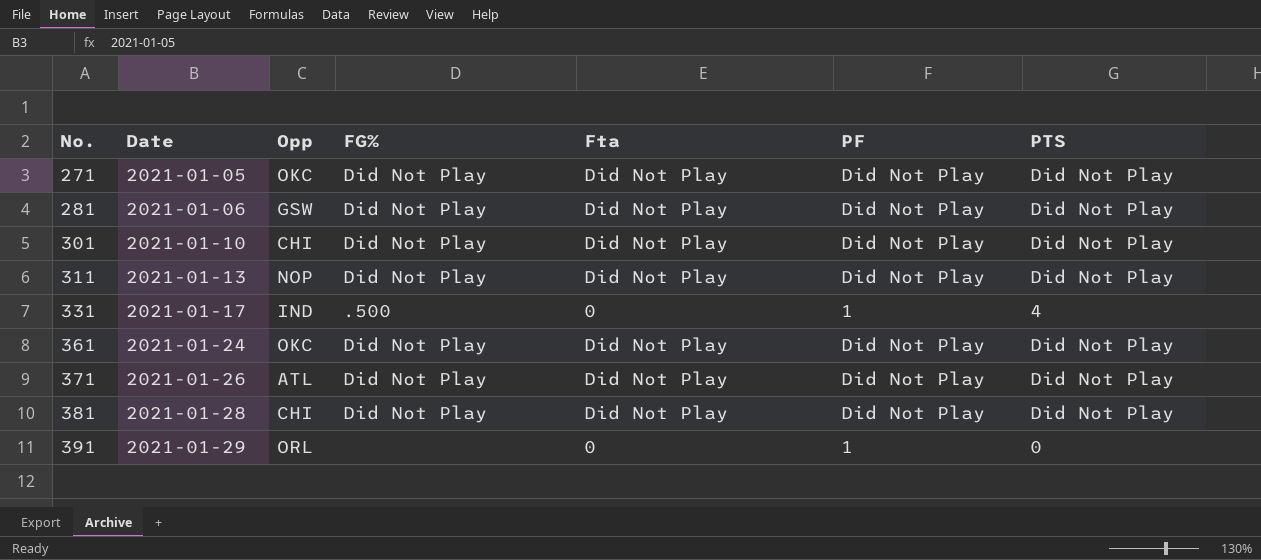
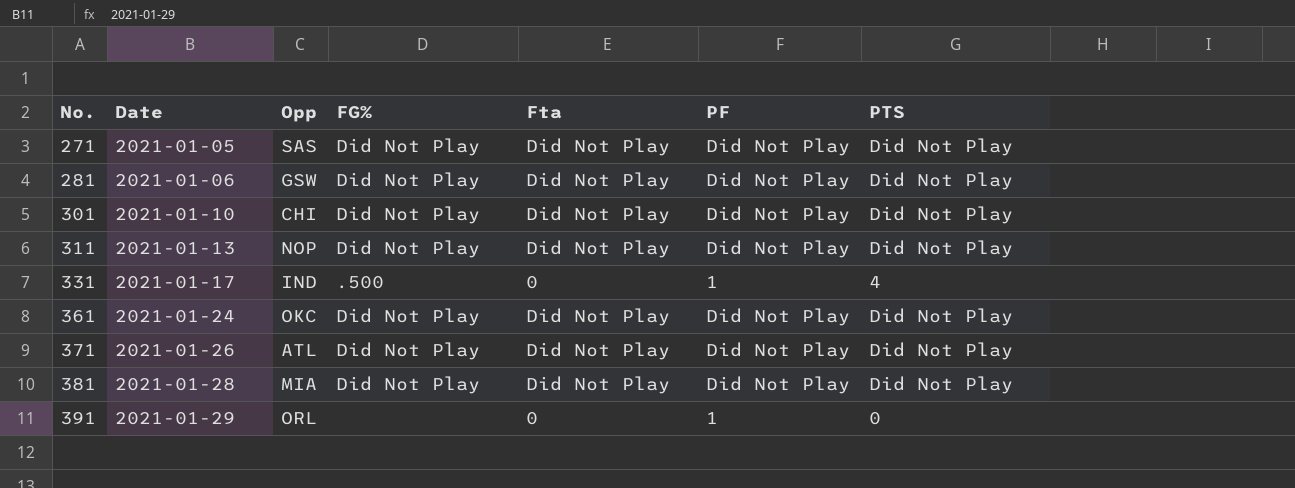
271 | Opp: OKC -> SAS
381 | Opp: CHI -> MIA

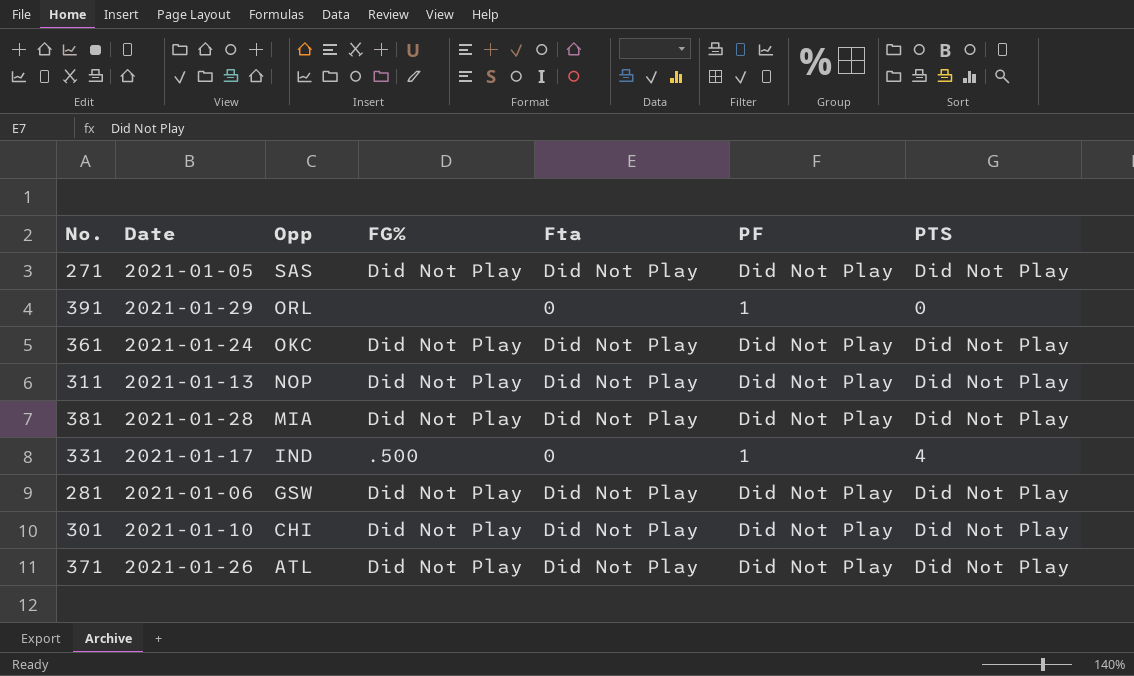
row order: No. ascending -> Opp descending

